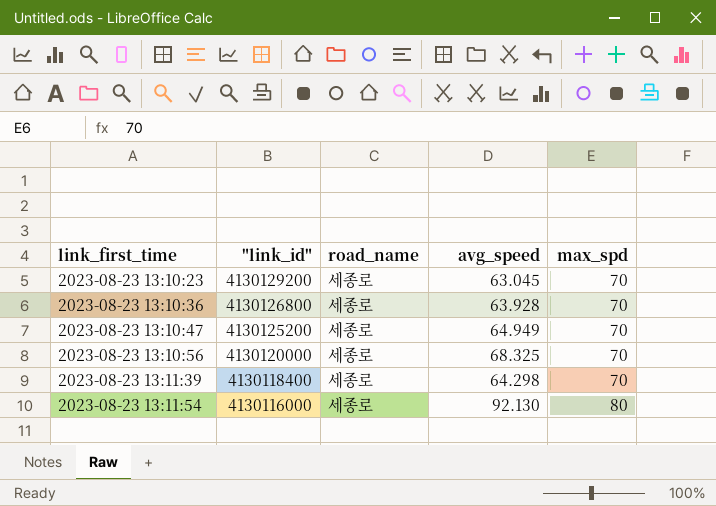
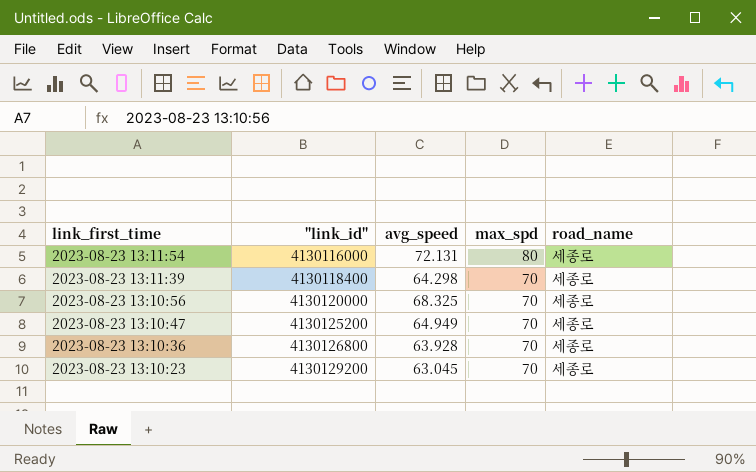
row order: link_first_time ascending -> link_first_time descending
column road_name | position: 3 -> 5
2023-08-23 13:11:54 | avg_speed: 92.130 -> 72.131

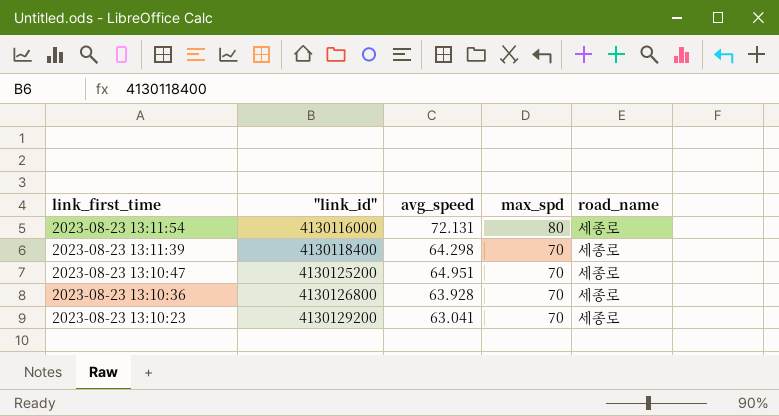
row 2023-08-23 13:10:56: 4130120000 | 68.325 | 70 | 세종로 -> none
2023-08-23 13:10:47 | avg_speed: 64.949 -> 64.951
2023-08-23 13:10:23 | avg_speed: 63.045 -> 63.041

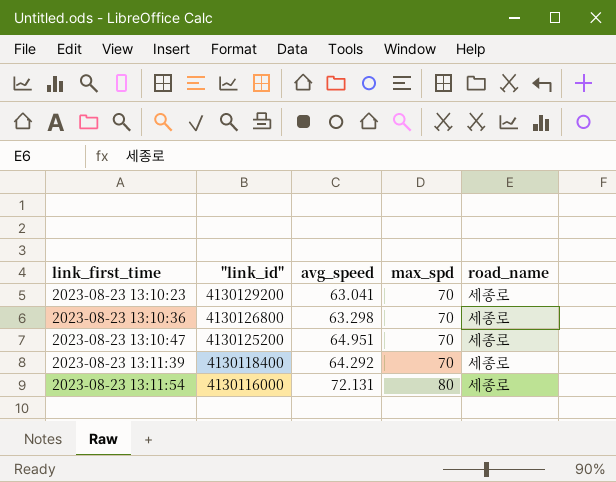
row order: link_first_time descending -> link_first_time ascending
2023-08-23 13:10:36 | avg_speed: 63.928 -> 63.298
2023-08-23 13:11:39 | avg_speed: 64.298 -> 64.292

